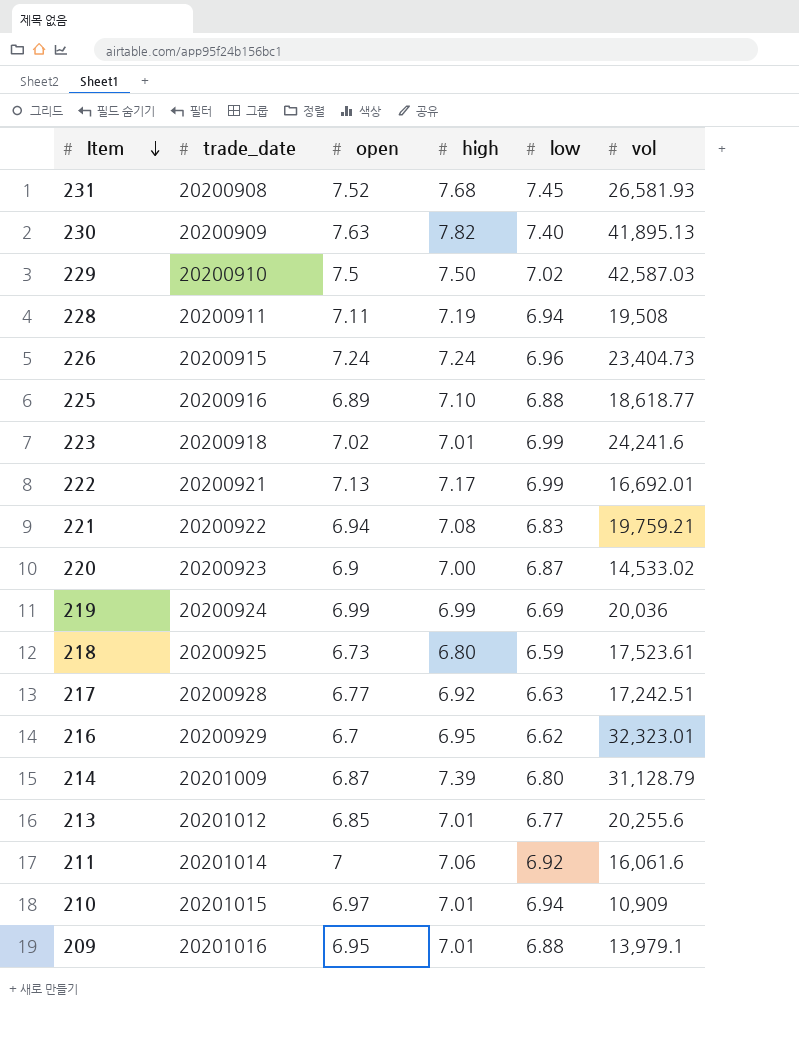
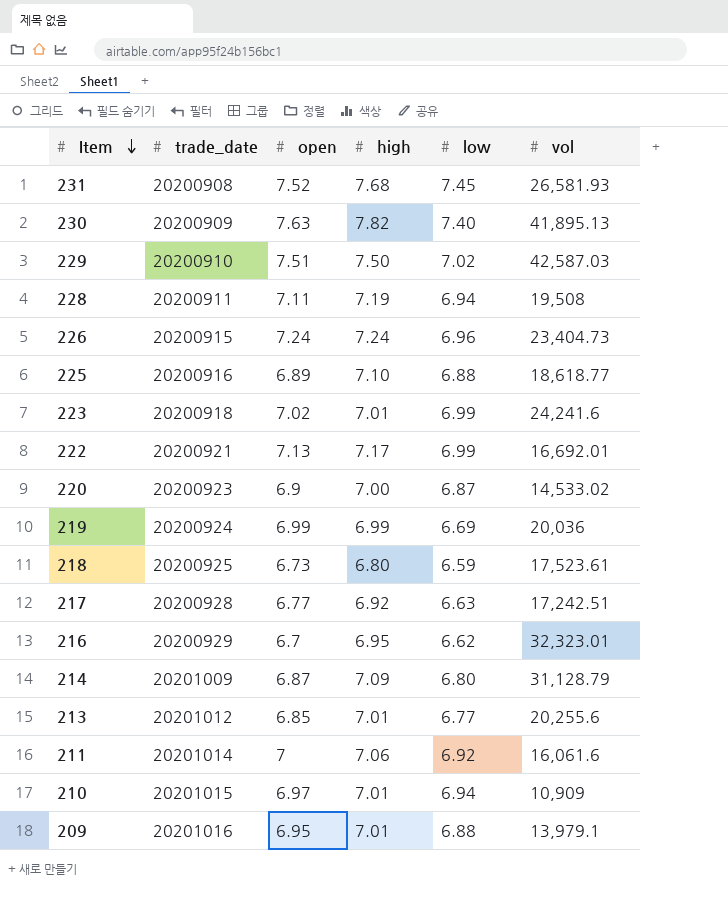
row 221: 20200922 | 6.94 | 7.08 | 6.83 | 19,759.21 -> none
229 | open: 7.5 -> 7.51
214 | high: 7.39 -> 7.09

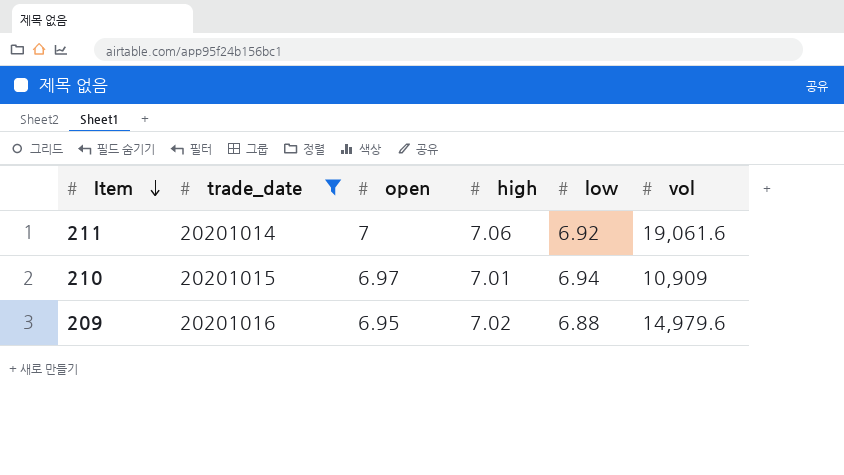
filter: none -> trade_date >= 20201014
211 | vol: 16,061.6 -> 19,061.6
209 | high: 7.01 -> 7.02
209 | vol: 13,979.1 -> 14,979.6

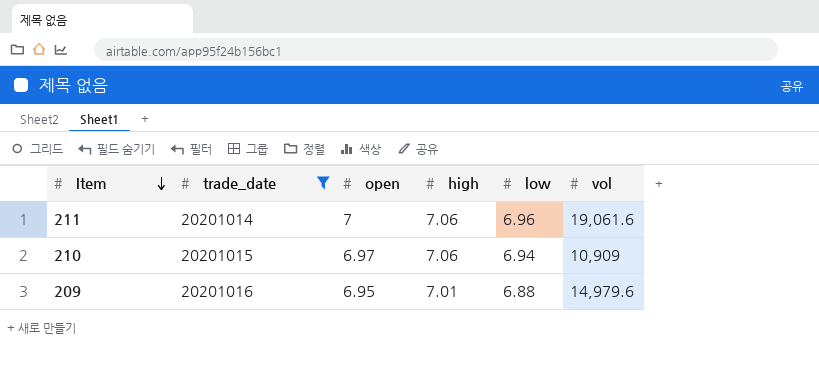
211 | low: 6.92 -> 6.96
210 | high: 7.01 -> 7.06
209 | high: 7.02 -> 7.01

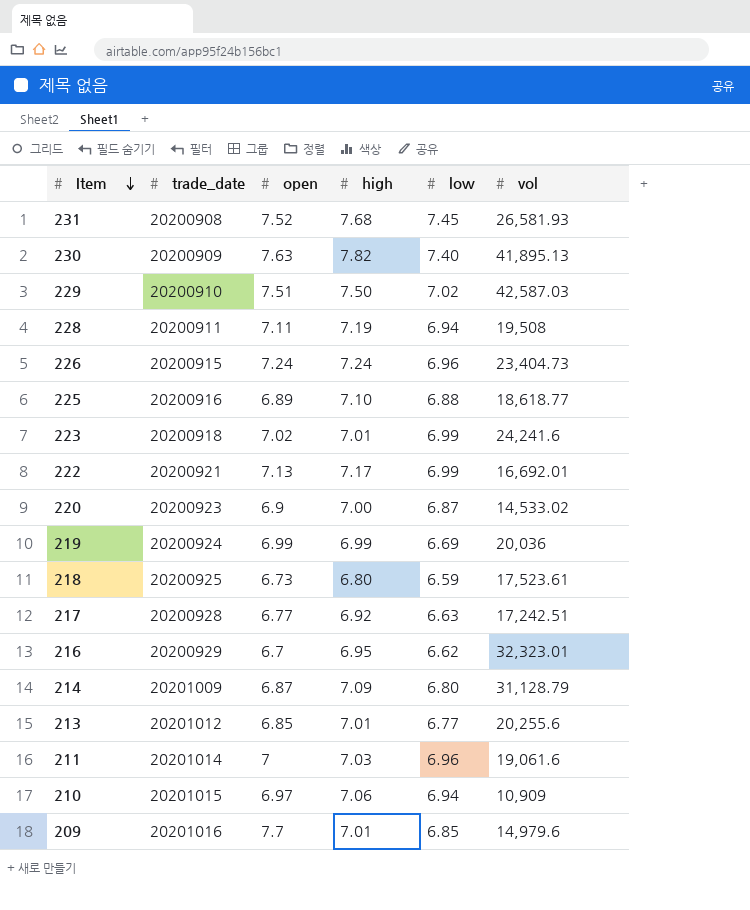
filter: trade_date >= 20201014 -> none
211 | high: 7.06 -> 7.03
209 | open: 6.95 -> 7.7
209 | low: 6.88 -> 6.85

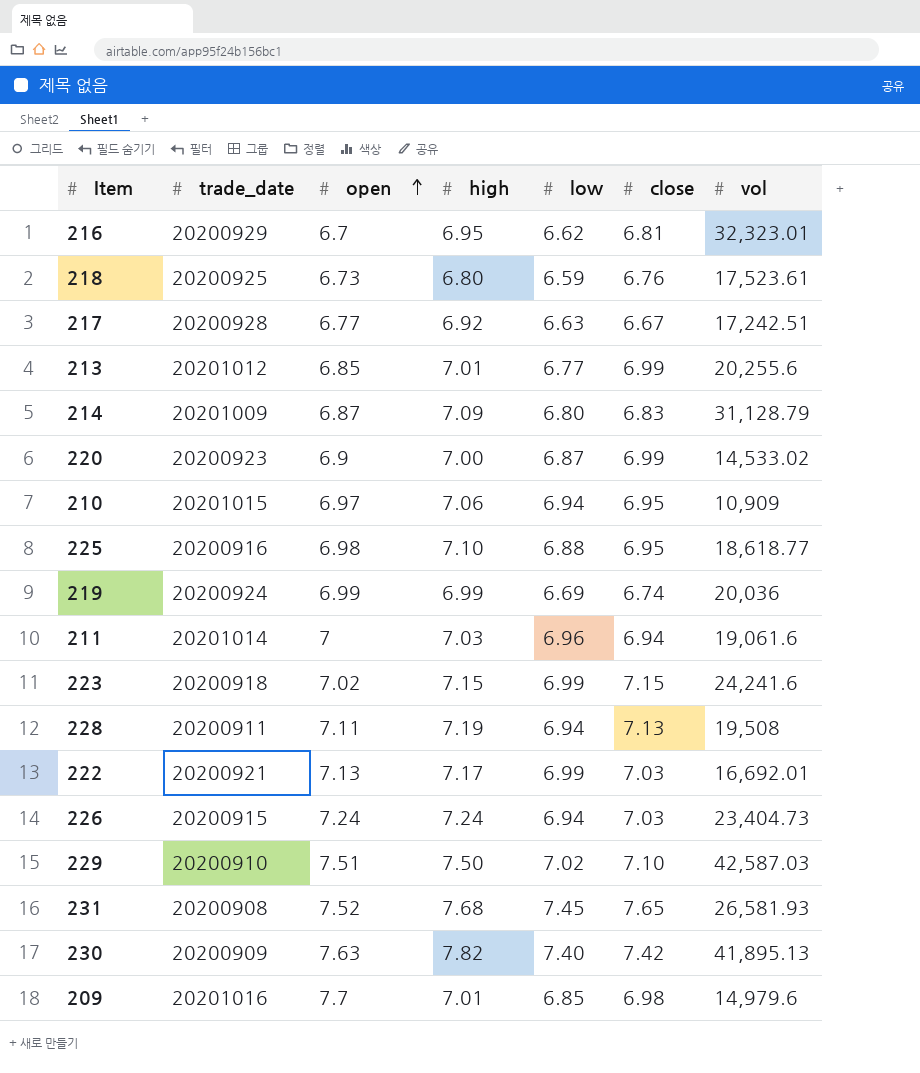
row order: Item descending -> open ascending
column close | position: none -> 6
225 | open: 6.89 -> 6.98
223 | high: 7.01 -> 7.15
226 | low: 6.96 -> 6.94

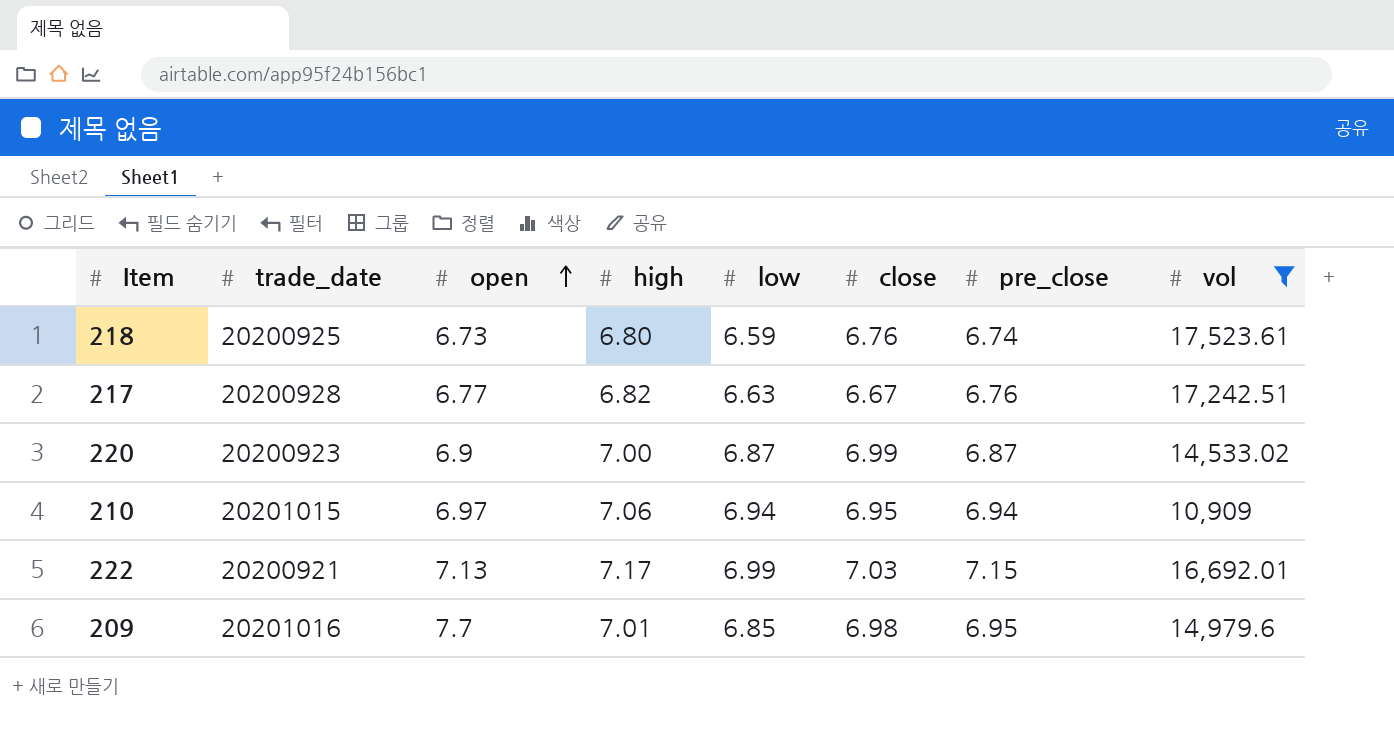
filter: none -> vol <= 17,523.61
column pre_close | position: none -> 7
217 | high: 6.92 -> 6.82

